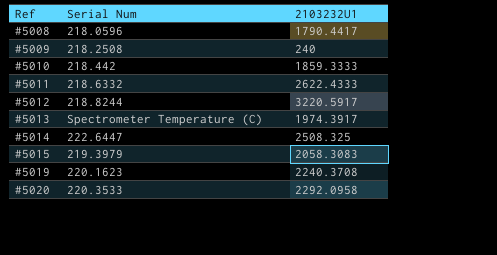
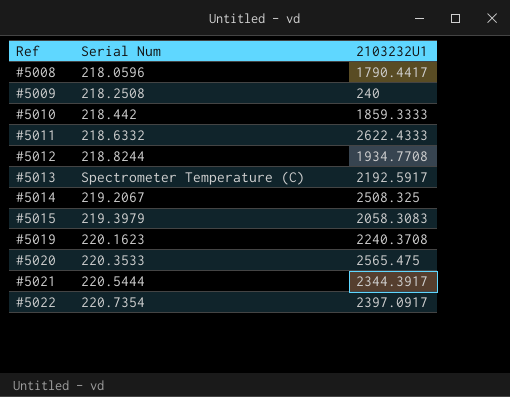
#5012 | 2103232U1: 3220.5917 -> 1934.7708
#5013 | 2103232U1: 1974.3917 -> 2192.5917
#5014 | Serial Num: 222.6447 -> 219.2067
#5020 | 2103232U1: 2292.0958 -> 2565.475
row #5021: none -> 220.5444 | 2344.3917
row #5022: none -> 220.7354 | 2397.0917

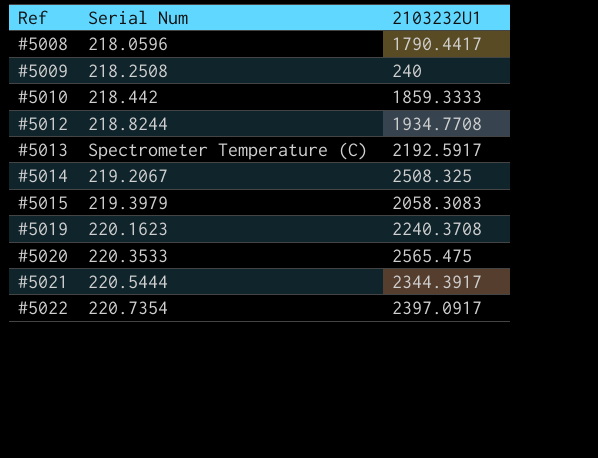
row #5011: 218.6332 | 2622.4333 -> none

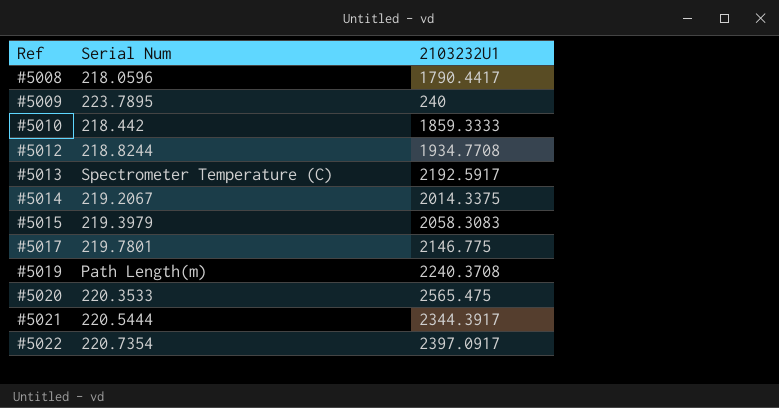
#5009 | Serial Num: 218.2508 -> 223.7895
#5014 | 2103232U1: 2508.325 -> 2014.3375
row #5017: none -> 219.7801 | 2146.775
#5019 | Serial Num: 220.1623 -> Path Length(m)

